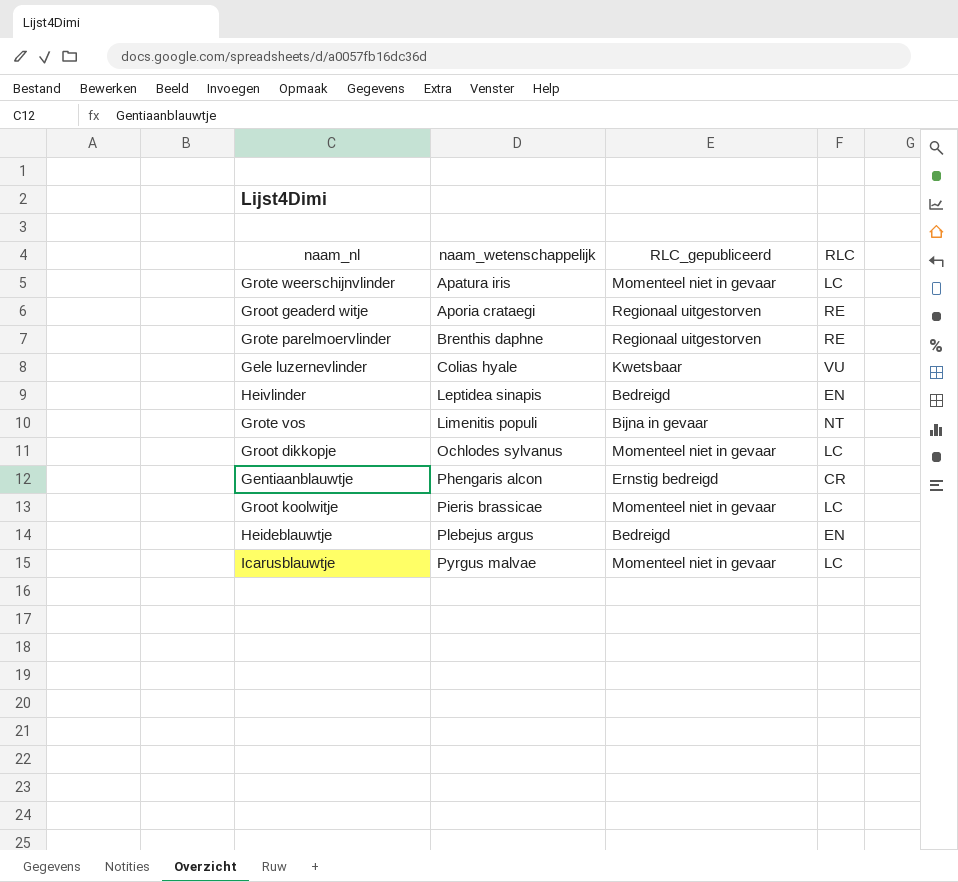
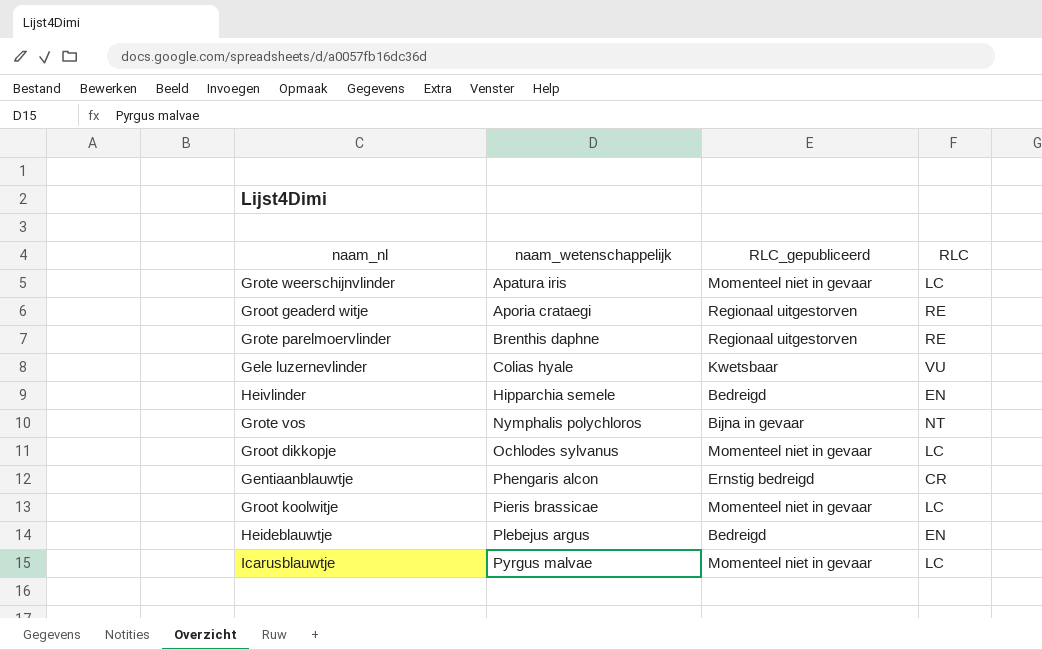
Heivlinder | naam_wetenschappelijk: Leptidea sinapis -> Hipparchia semele
Grote vos | naam_wetenschappelijk: Limenitis populi -> Nymphalis polychloros

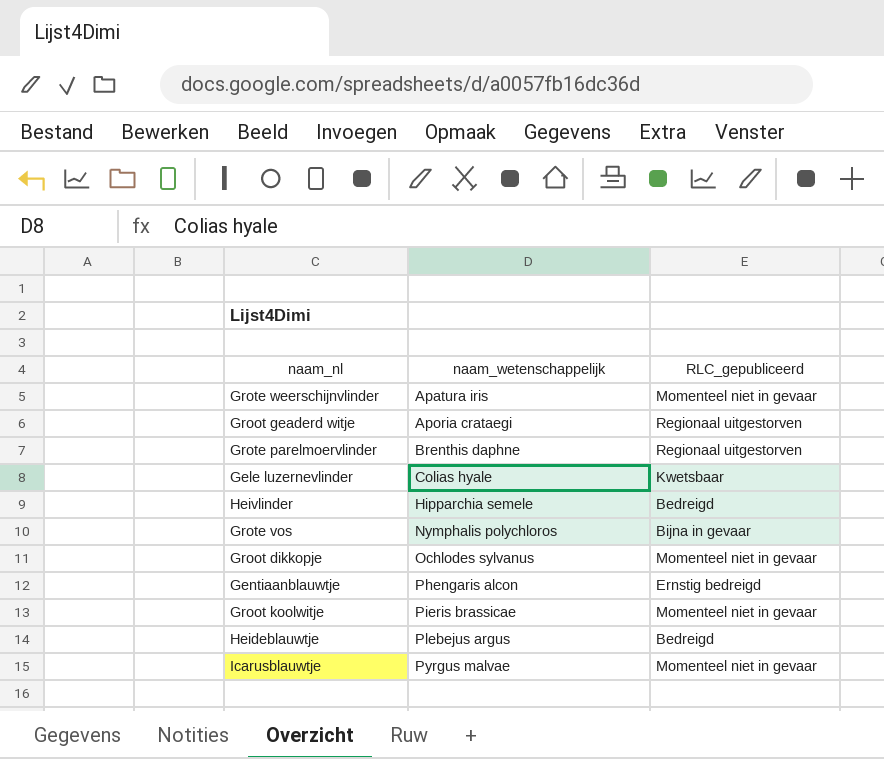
column RLC | position: 4 -> none

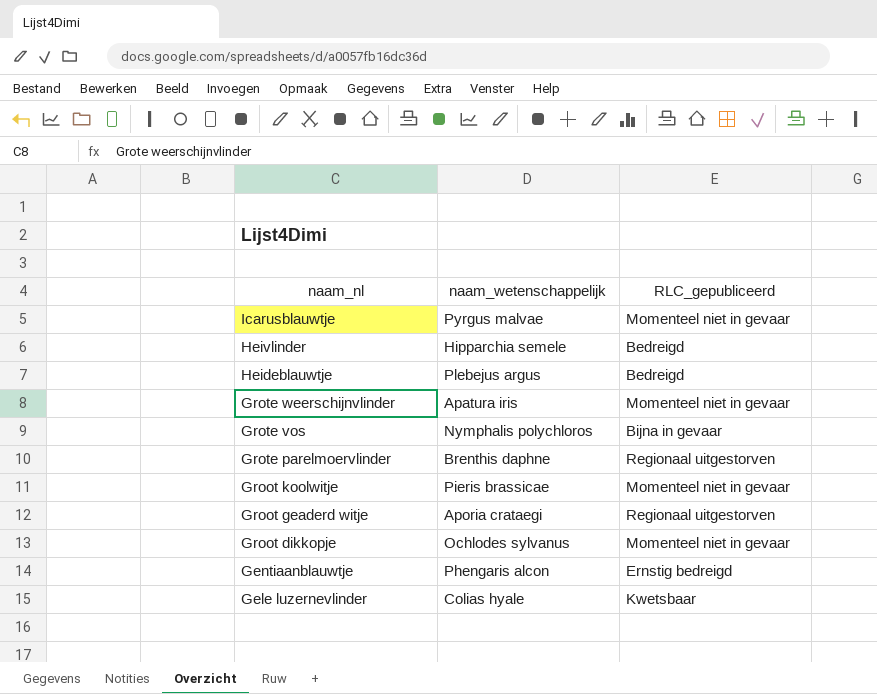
row order: naam_wetenschappelijk ascending -> naam_nl descending

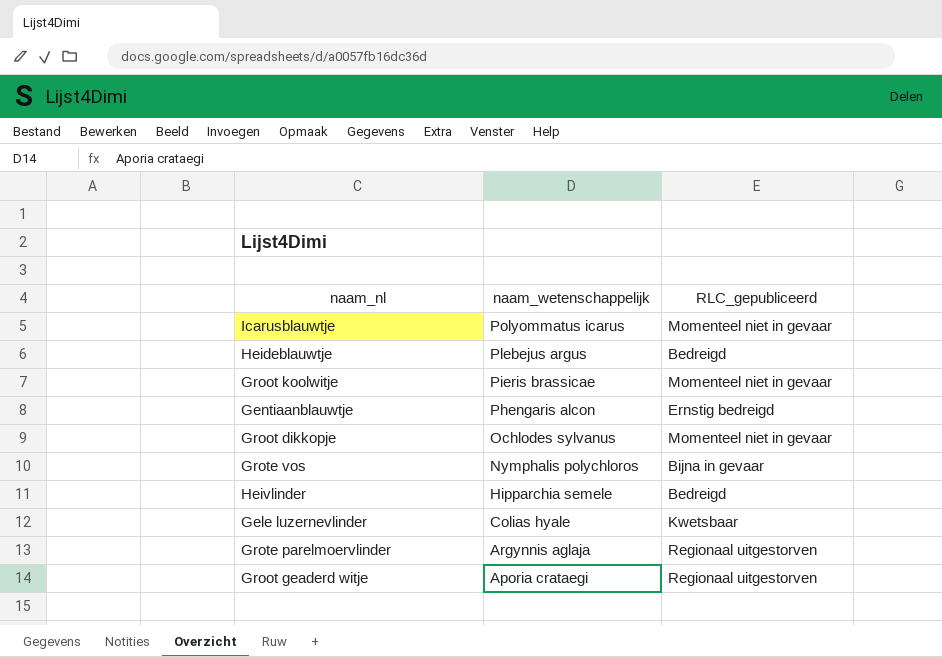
row order: naam_nl descending -> naam_wetenschappelijk descending
row Grote weerschijnvlinder: Apatura iris | Momenteel niet in gevaar -> none
Icarusblauwtje | naam_wetenschappelijk: Pyrgus malvae -> Polyommatus icarus
Grote parelmoervlinder | naam_wetenschappelijk: Brenthis daphne -> Argynnis aglaja

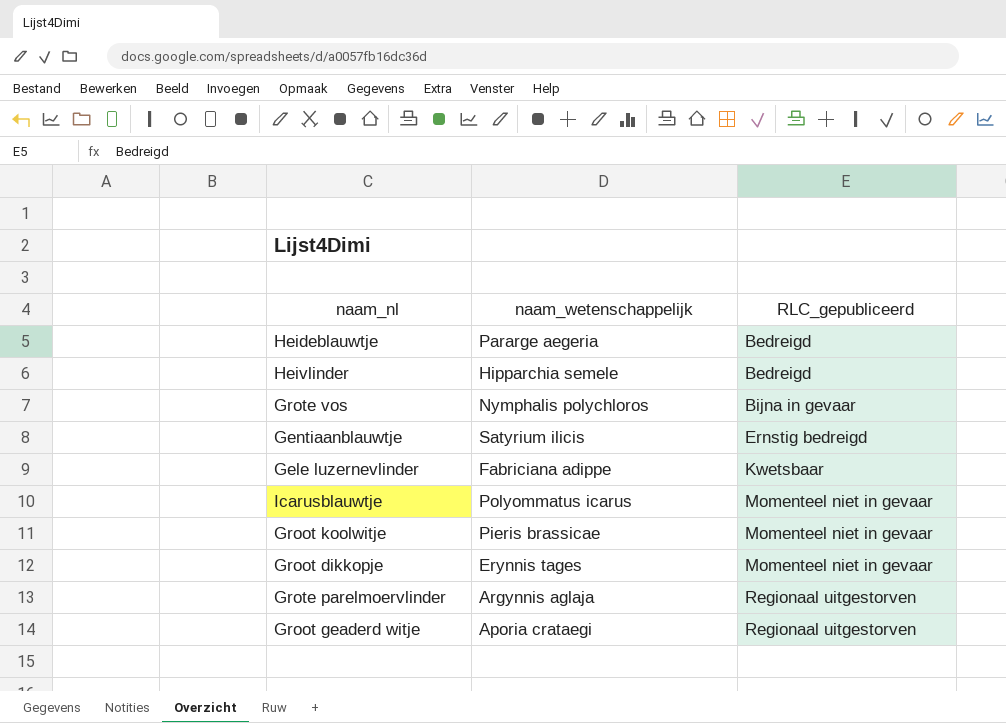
row order: naam_wetenschappelijk descending -> RLC_gepubliceerd ascending
Heideblauwtje | naam_wetenschappelijk: Plebejus argus -> Pararge aegeria
Gentiaanblauwtje | naam_wetenschappelijk: Phengaris alcon -> Satyrium ilicis
Gele luzernevlinder | naam_wetenschappelijk: Colias hyale -> Fabriciana adippe
Groot dikkopje | naam_wetenschappelijk: Ochlodes sylvanus -> Erynnis tages

